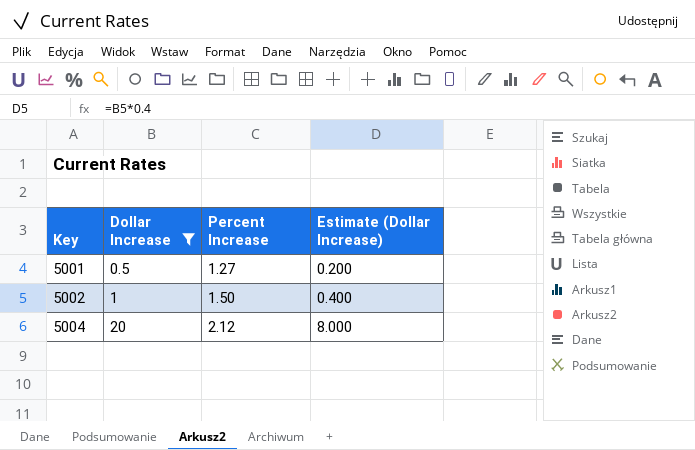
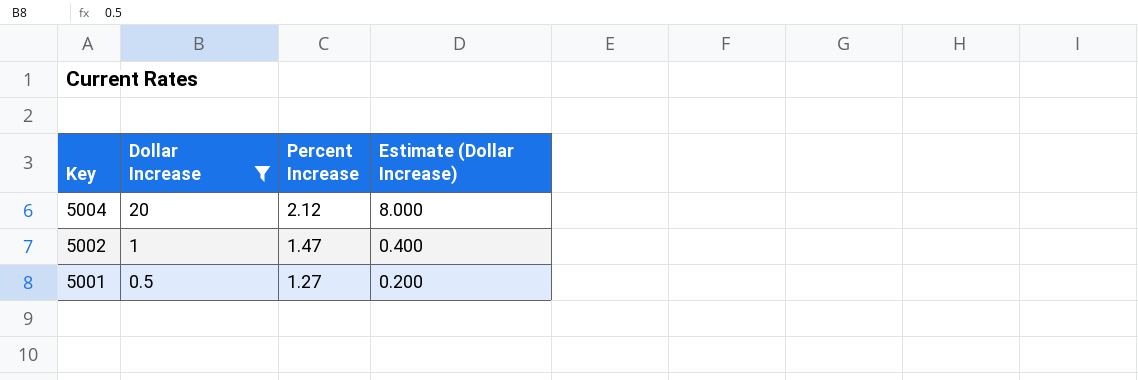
row order: Key ascending -> Key descending
5002 | Percent Increase: 1.50 -> 1.47

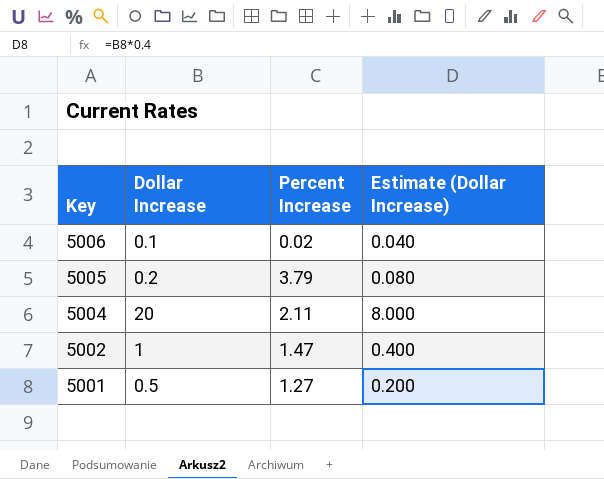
filter: Dollar Increase >= 0.5 -> none
5004 | Percent Increase: 2.12 -> 2.11

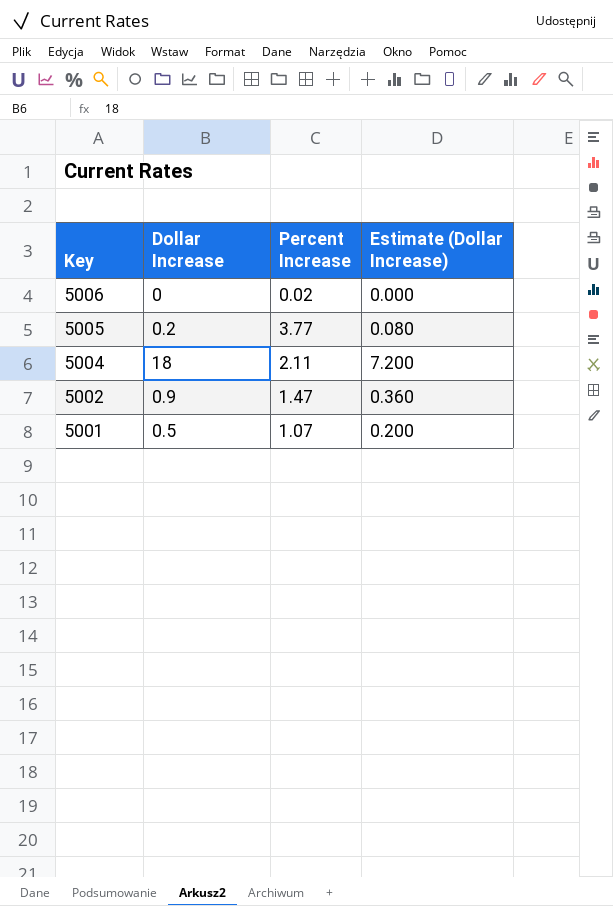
5006 | Dollar Increase: 0.1 -> 0
5006 | Estimate (Dollar Increase): 0.040 -> 0.000
5005 | Percent Increase: 3.79 -> 3.77
5004 | Dollar Increase: 20 -> 18
5004 | Estimate (Dollar Increase): 8.000 -> 7.200
5002 | Dollar Increase: 1 -> 0.9
5002 | Estimate (Dollar Increase): 0.400 -> 0.360
5001 | Percent Increase: 1.27 -> 1.07

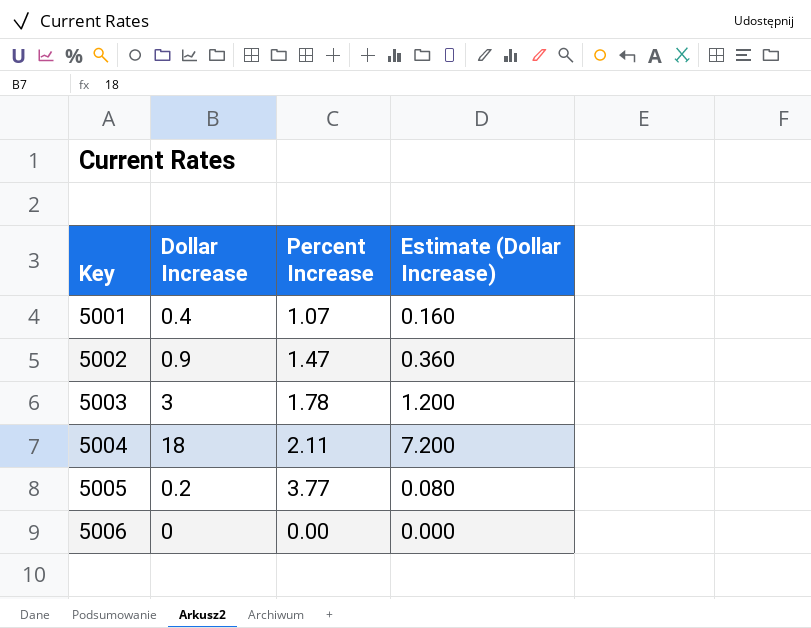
row order: Key descending -> Key ascending
5001 | Dollar Increase: 0.5 -> 0.4
5001 | Estimate (Dollar Increase): 0.200 -> 0.160
row 5003: none -> 3 | 1.78 | 1.200
5006 | Percent Increase: 0.02 -> 0.00

